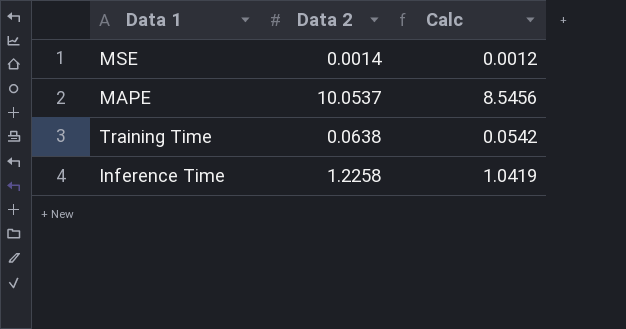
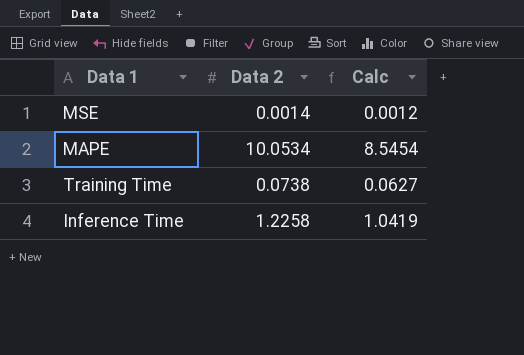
MAPE | Data 2: 10.0537 -> 10.0534
MAPE | Calc: 8.5456 -> 8.5454
Training Time | Data 2: 0.0638 -> 0.0738
Training Time | Calc: 0.0542 -> 0.0627

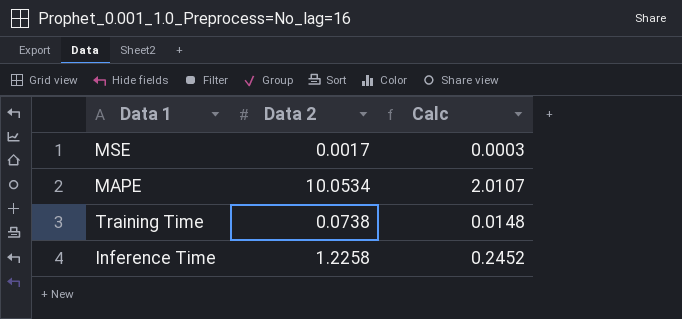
column Calc | formula: [Data 2] * 0.85 -> [Data 2] * 0.2
MSE | Data 2: 0.0014 -> 0.0017

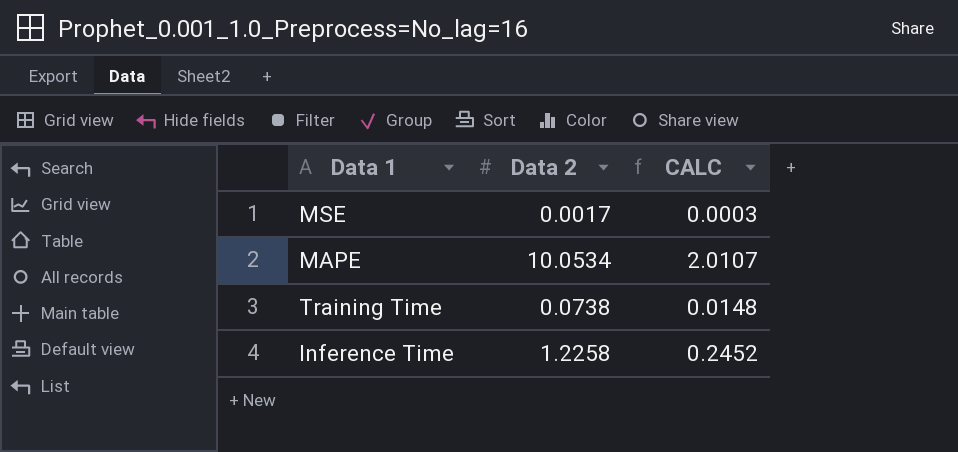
column name: Calc -> CALC

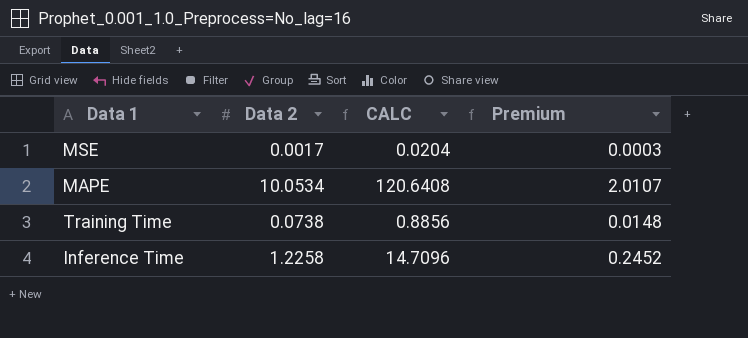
column CALC | formula: [Data 2] * 0.2 -> [Data 2] * 12
column Premium | formula: none -> [Data 2] * 0.2

